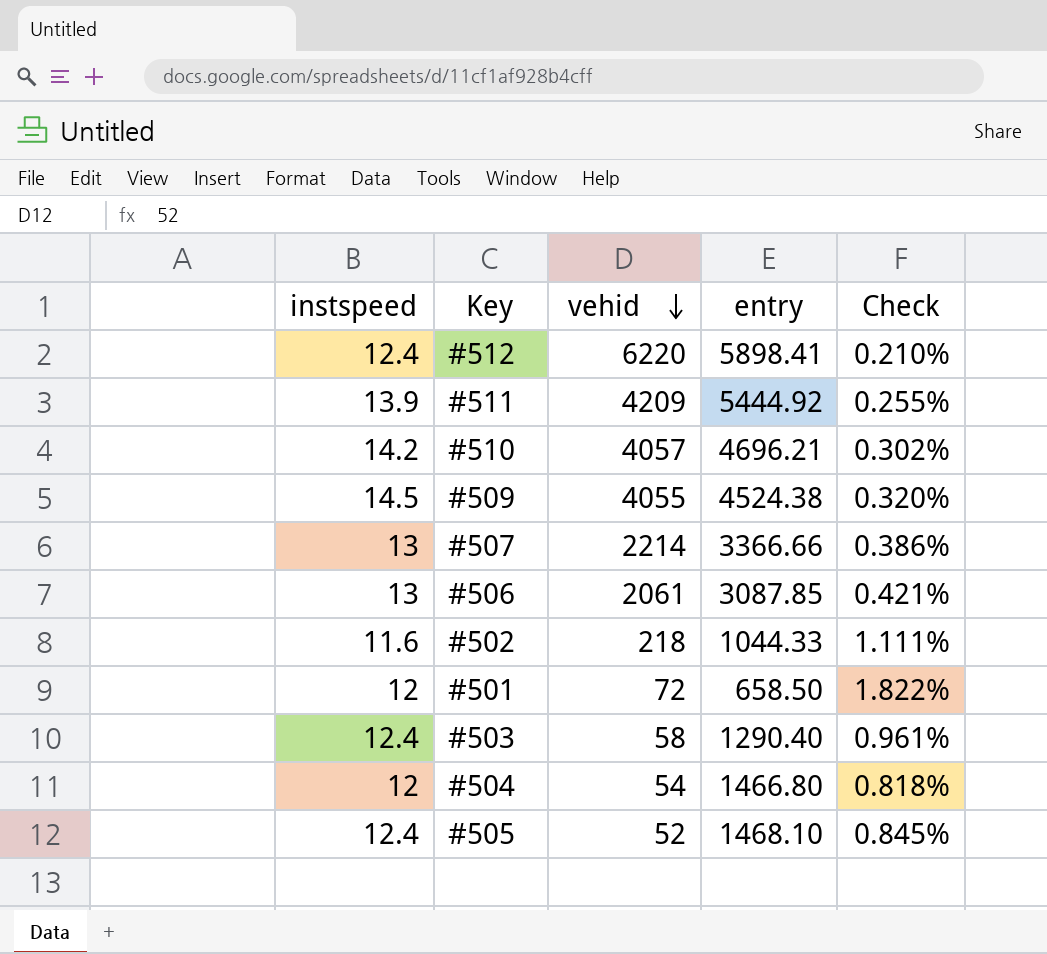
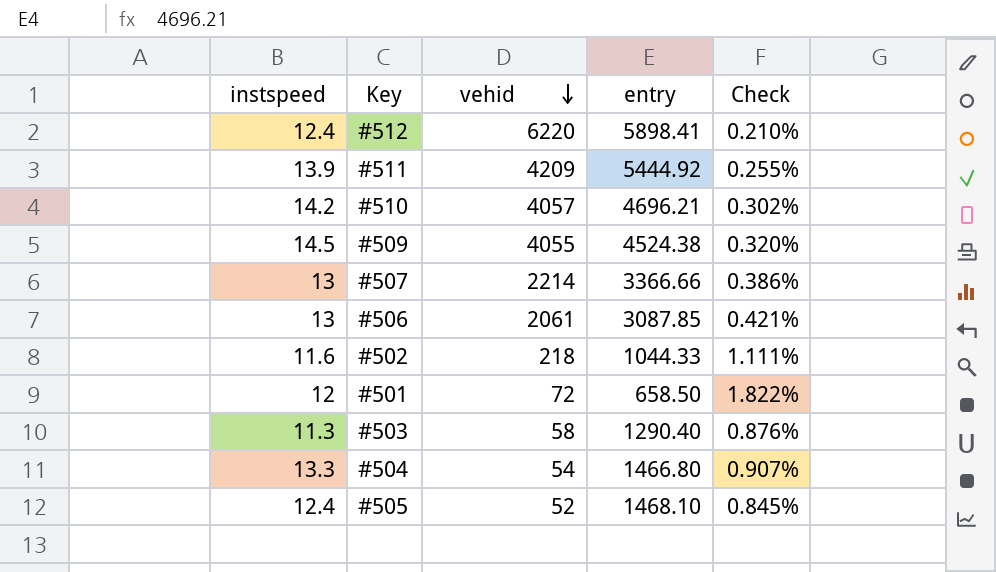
#503 | instspeed: 12.4 -> 11.3
#503 | Check: 0.961% -> 0.876%
#504 | instspeed: 12 -> 13.3
#504 | Check: 0.818% -> 0.907%

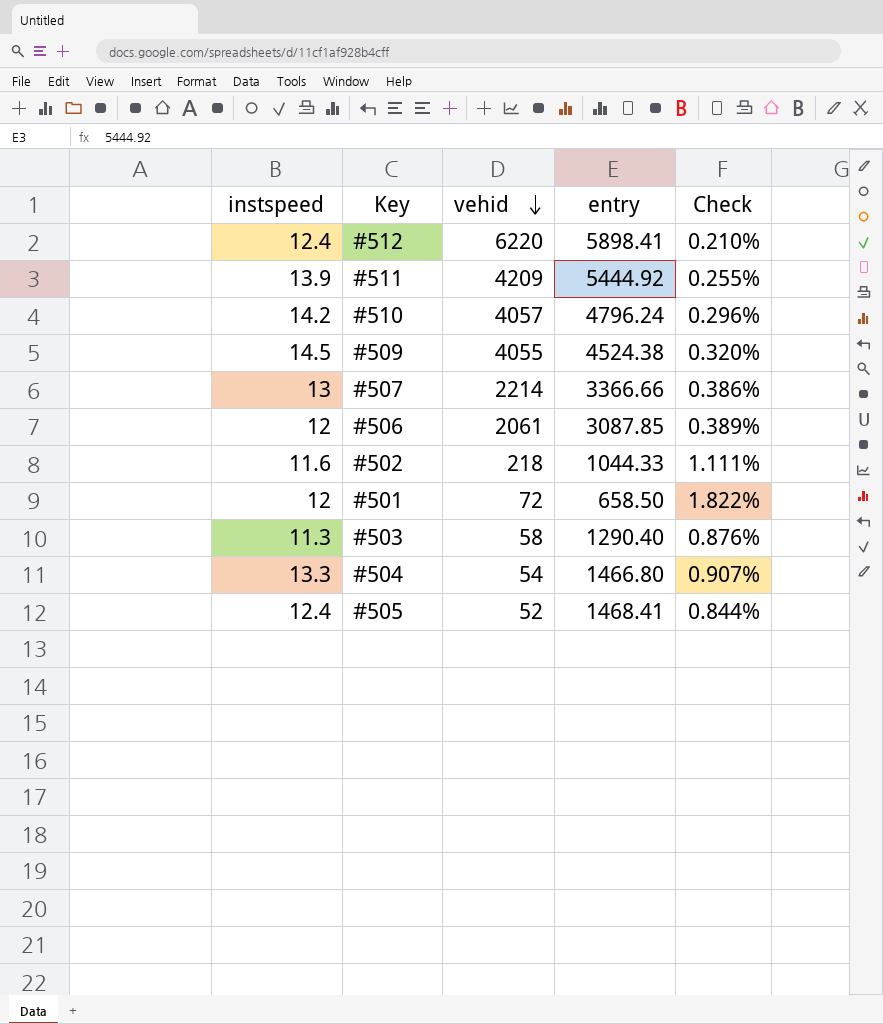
#510 | entry: 4696.21 -> 4796.24
#510 | Check: 0.302% -> 0.296%
#506 | instspeed: 13 -> 12
#506 | Check: 0.421% -> 0.389%
#505 | entry: 1468.10 -> 1468.41
#505 | Check: 0.845% -> 0.844%

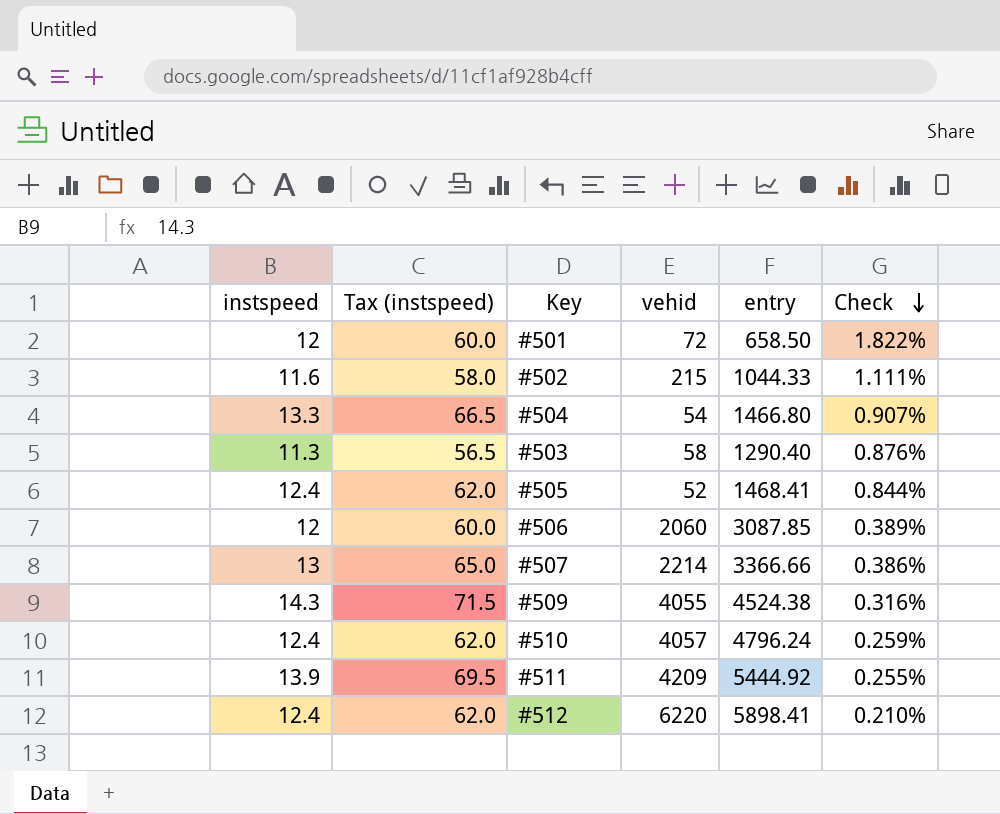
row order: vehid descending -> Check descending
column Tax (instspeed) | formula: none -> [instspeed] * 5
#502 | vehid: 218 -> 215
#506 | vehid: 2061 -> 2060
#509 | instspeed: 14.5 -> 14.3
#509 | Check: 0.320% -> 0.316%
#510 | instspeed: 14.2 -> 12.4
#510 | Check: 0.296% -> 0.259%

